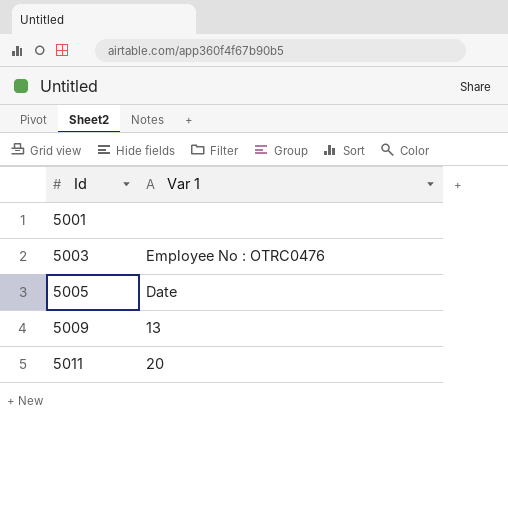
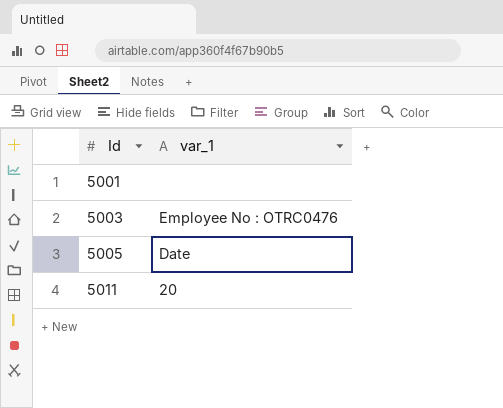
column name: Var 1 -> var_1
row 5009: 13 -> none

